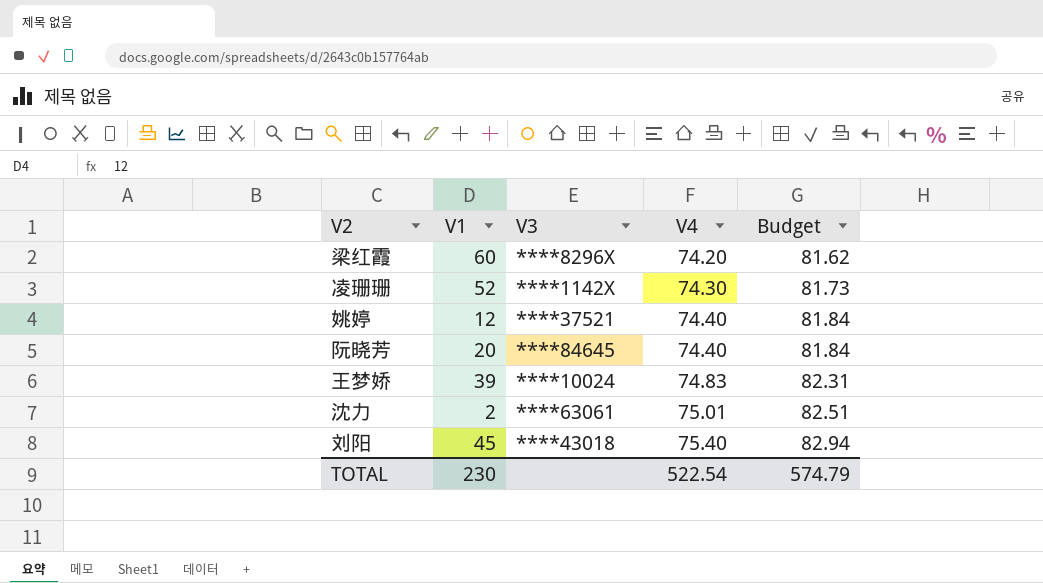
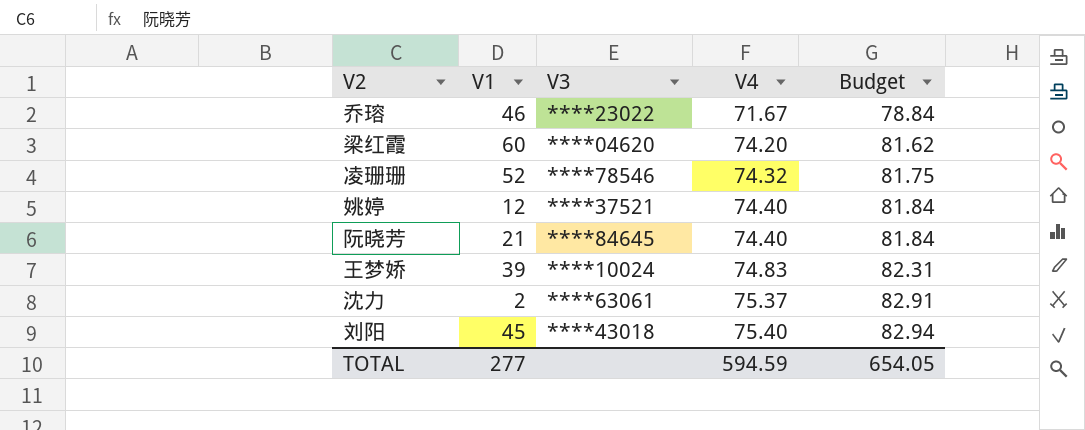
row 乔瑢: none -> 46 | ****23022 | 71.67 | 78.84
梁红霞 | V3: ****8296X -> ****04620
凌珊珊 | V3: ****1142X -> ****78546
凌珊珊 | V4: 74.30 -> 74.32
凌珊珊 | Budget: 81.73 -> 81.75
阮晓芳 | V1: 20 -> 21
沈力 | V4: 75.01 -> 75.37
沈力 | Budget: 82.51 -> 82.91
TOTAL | V1: 230 -> 277
TOTAL | V4: 522.54 -> 594.59
TOTAL | Budget: 574.79 -> 654.05

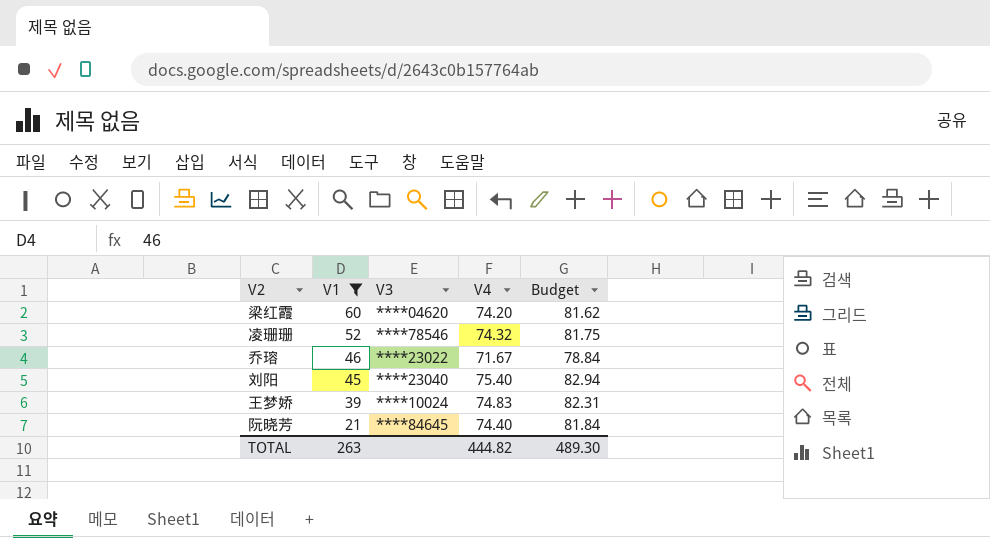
filter: none -> V1 >= 21
row order: V4 ascending -> V1 descending
刘阳 | V3: ****43018 -> ****23040
TOTAL | V1: 277 -> 263
TOTAL | V4: 594.59 -> 444.82
TOTAL | Budget: 654.05 -> 489.30

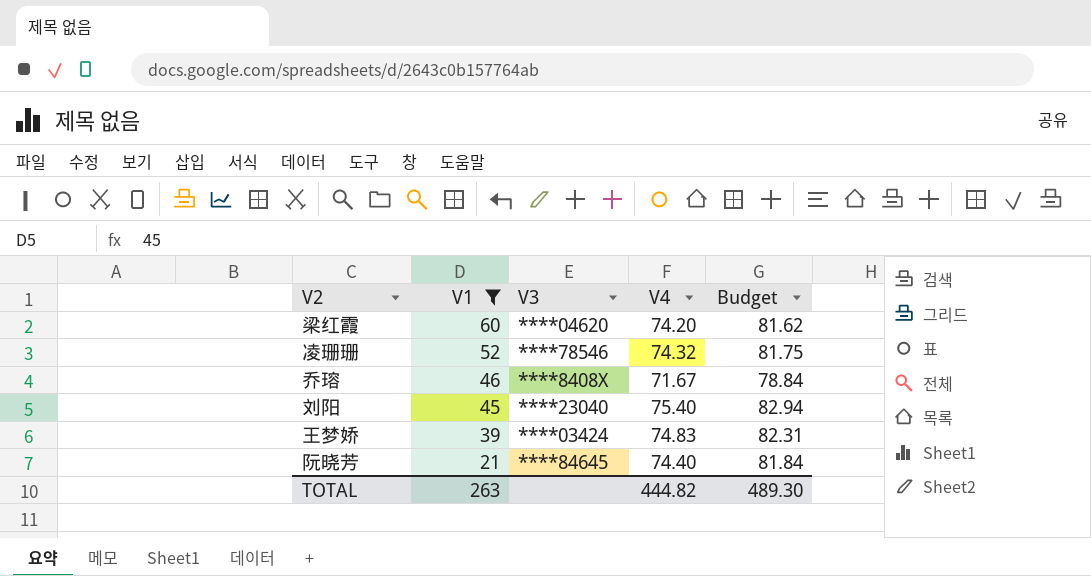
乔瑢 | V3: ****23022 -> ****8408X
王梦娇 | V3: ****10024 -> ****03424

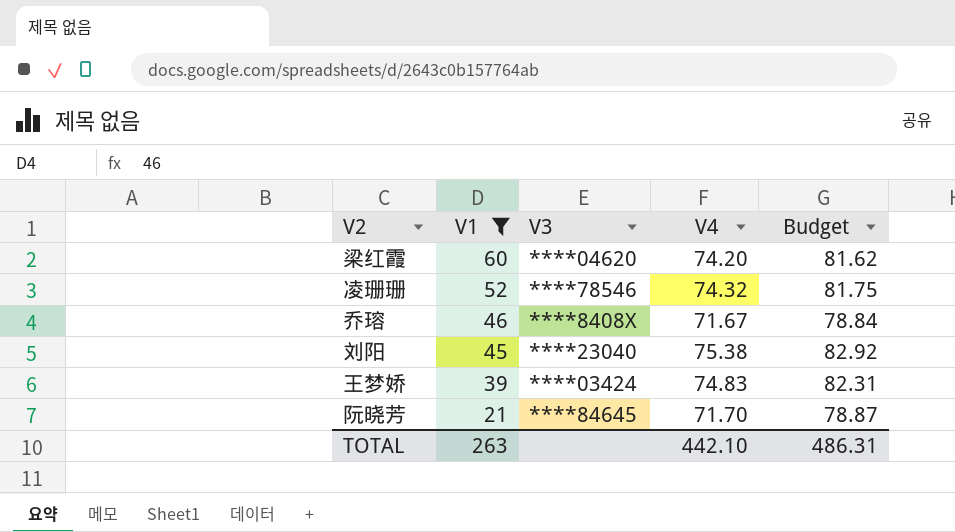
刘阳 | V4: 75.40 -> 75.38
刘阳 | Budget: 82.94 -> 82.92
阮晓芳 | V4: 74.40 -> 71.70
阮晓芳 | Budget: 81.84 -> 78.87
TOTAL | V4: 444.82 -> 442.10
TOTAL | Budget: 489.30 -> 486.31

